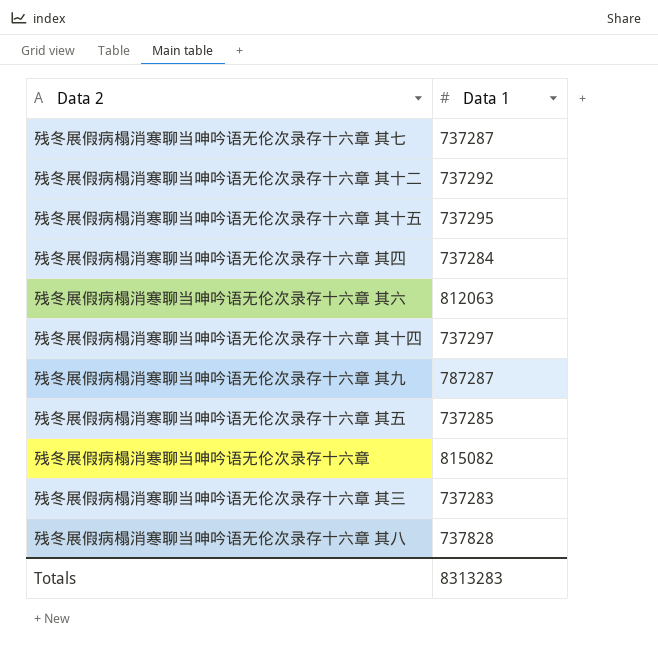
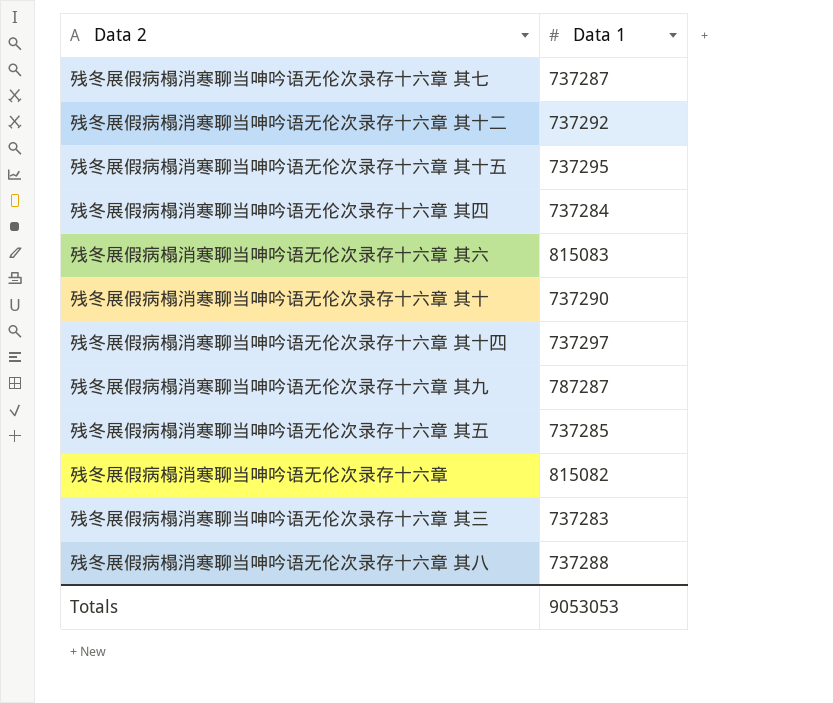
残冬展假病榻消寒聊当呻吟语无伦次录存十六章 其六 | Data 1: 812063 -> 815083
row 残冬展假病榻消寒聊当呻吟语无伦次录存十六章 其十: none -> 737290
残冬展假病榻消寒聊当呻吟语无伦次录存十六章 其八 | Data 1: 737828 -> 737288
Totals | Data 1: 8313283 -> 9053053

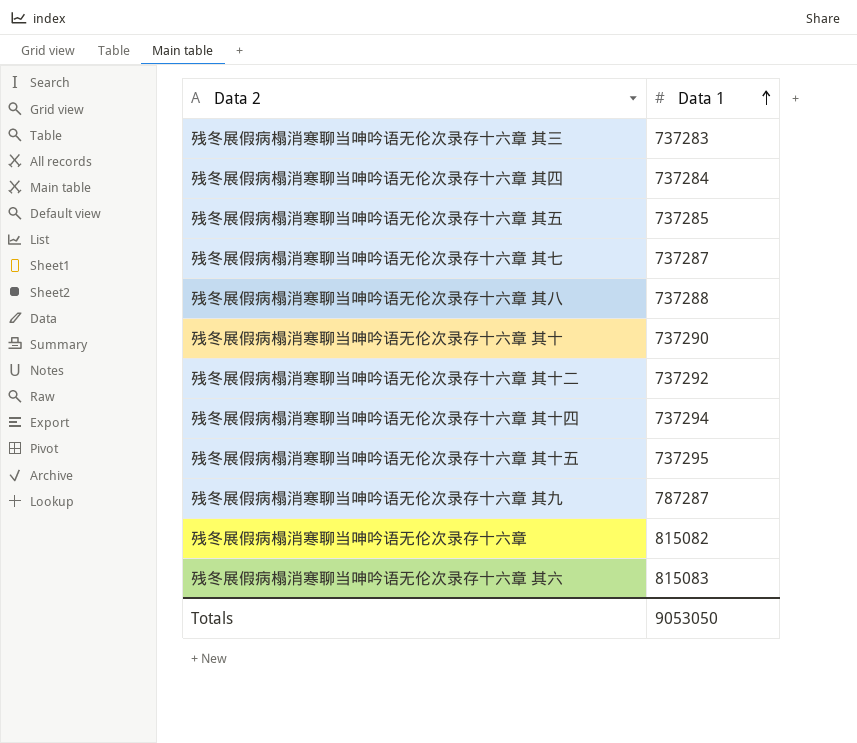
row order: none -> Data 1 ascending
残冬展假病榻消寒聊当呻吟语无伦次录存十六章 其十四 | Data 1: 737297 -> 737294
Totals | Data 1: 9053053 -> 9053050

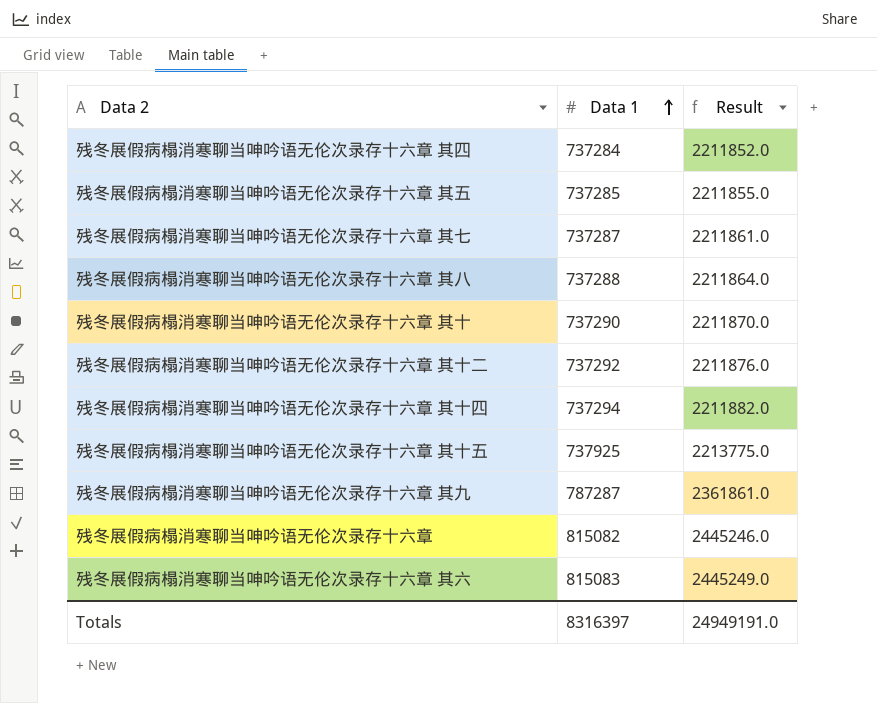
column Result | formula: none -> [Data 1] * 3
row 残冬展假病榻消寒聊当呻吟语无伦次录存十六章 其三: 737283 -> none
残冬展假病榻消寒聊当呻吟语无伦次录存十六章 其十五 | Data 1: 737295 -> 737925
Totals | Data 1: 9053050 -> 8316397

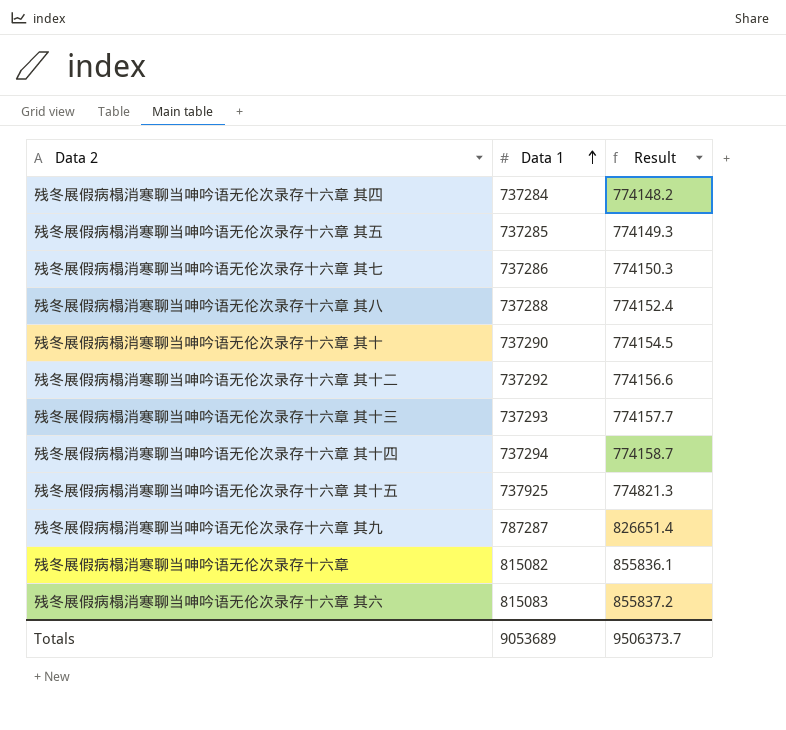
column Result | formula: [Data 1] * 3 -> [Data 1] * 1.05
残冬展假病榻消寒聊当呻吟语无伦次录存十六章 其七 | Data 1: 737287 -> 737286
row 残冬展假病榻消寒聊当呻吟语无伦次录存十六章 其十三: none -> 737293 | 774157.7
Totals | Data 1: 8316397 -> 9053689
Totals | Result: 24949191.0 -> 9506373.7

